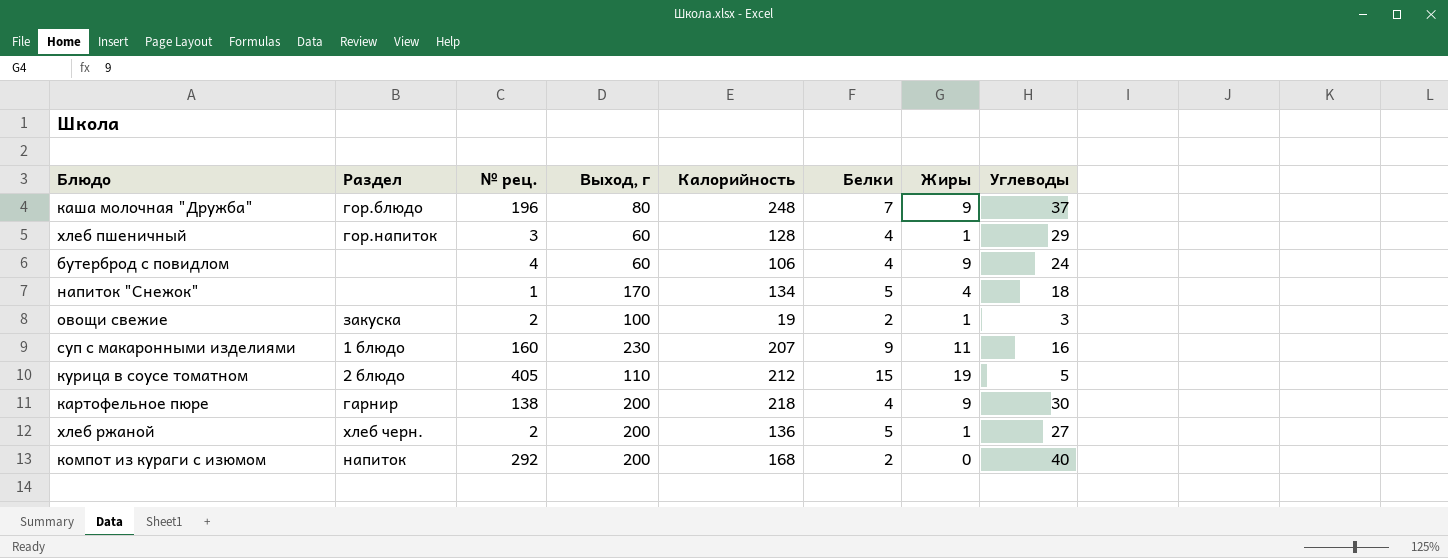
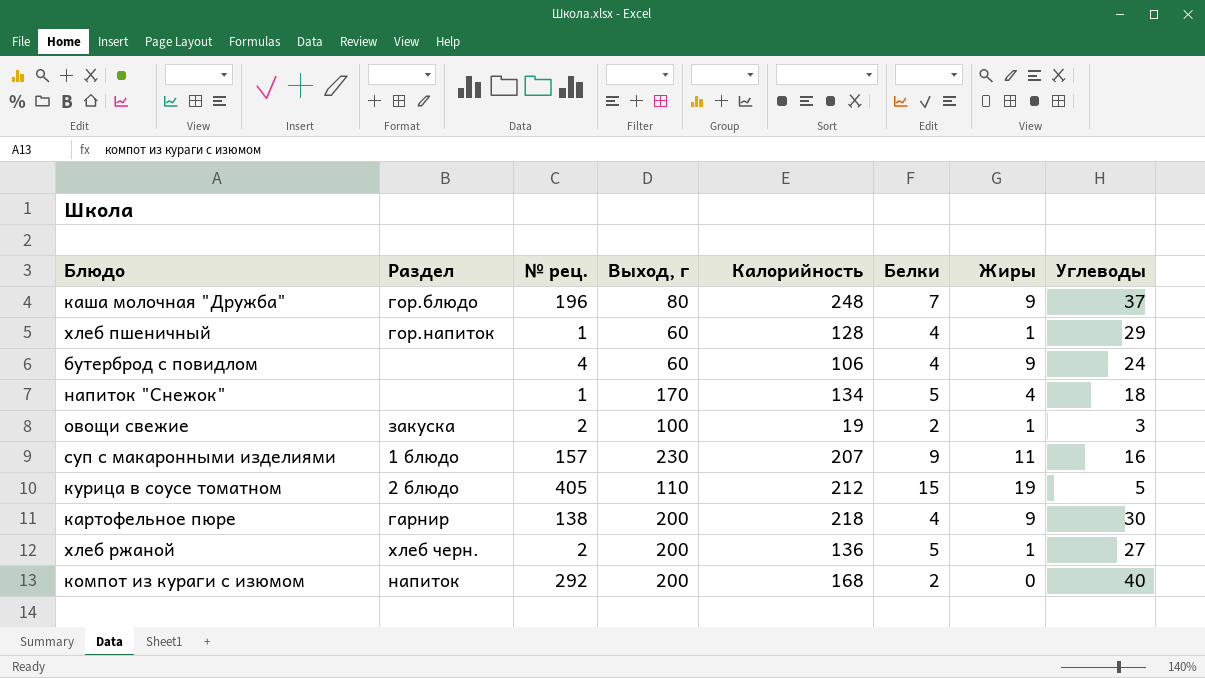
хлеб пшеничный | № рец.: 3 -> 1
суп с макаронными изделиями | № рец.: 160 -> 157

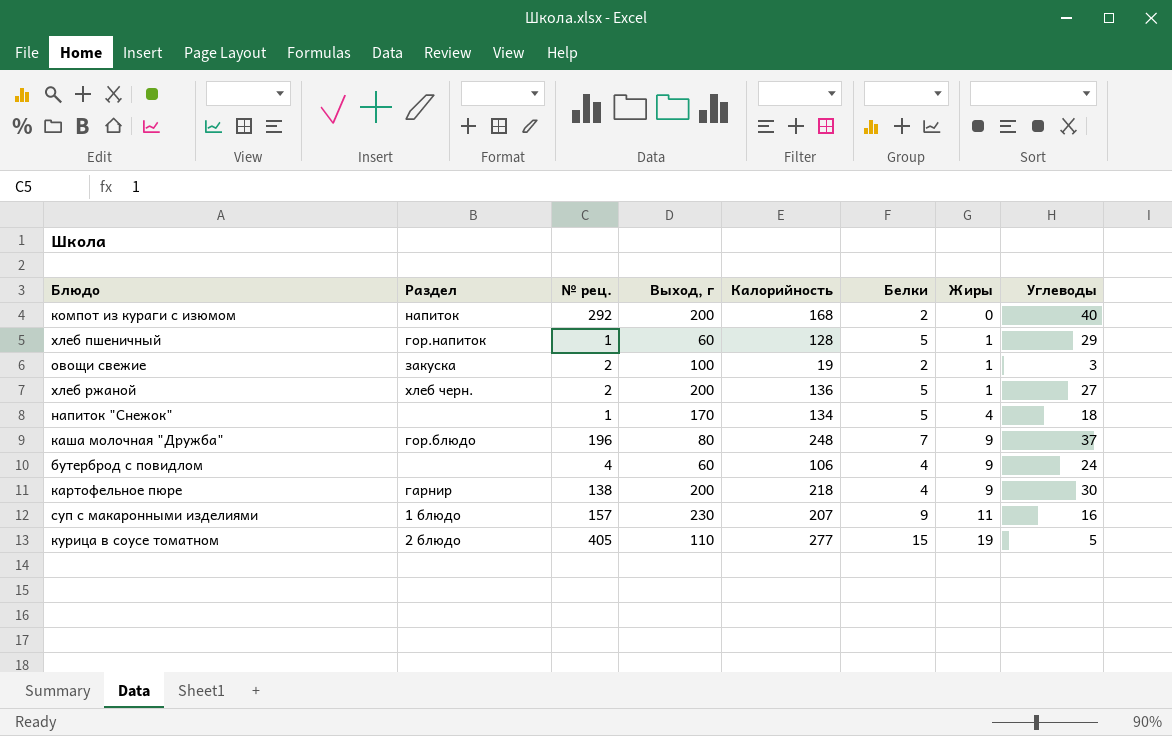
row order: none -> Жиры ascending
хлеб пшеничный | Белки: 4 -> 5
курица в соусе томатном | Калорийность: 212 -> 277

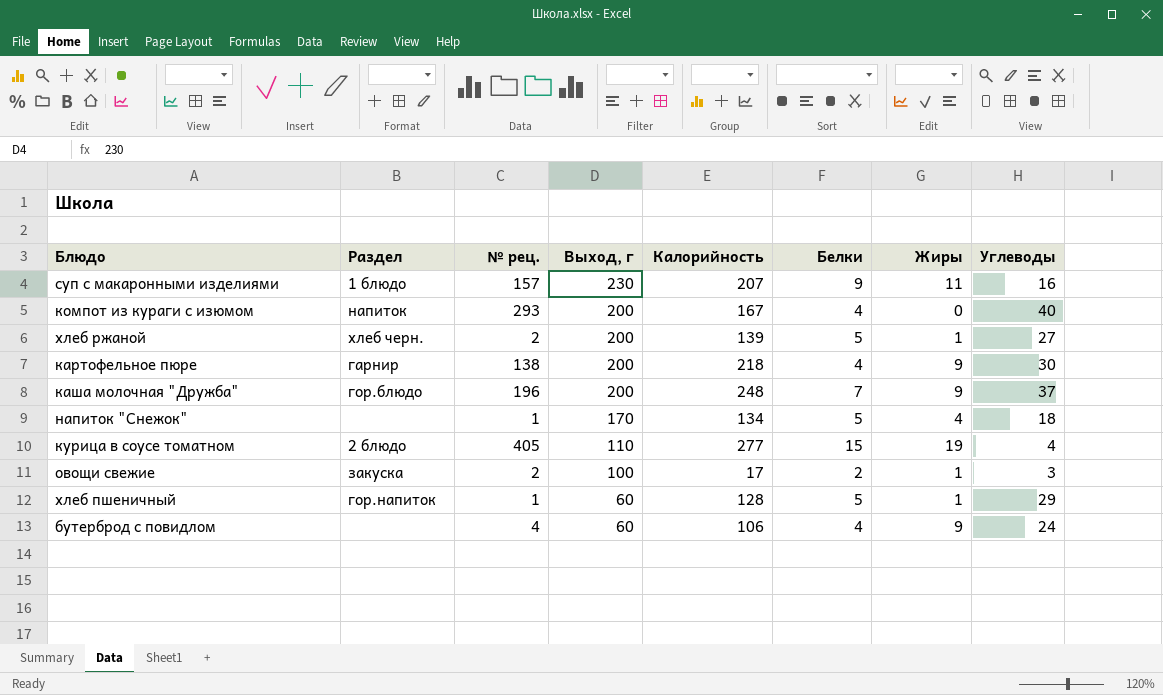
row order: Жиры ascending -> Выход, г descending
компот из кураги с изюмом | № рец.: 292 -> 293
компот из кураги с изюмом | Калорийность: 168 -> 167
компот из кураги с изюмом | Белки: 2 -> 4
хлеб ржаной | Калорийность: 136 -> 139
каша молочная "Дружба" | Выход, г: 80 -> 200
курица в соусе томатном | Углеводы: 5 -> 4
овощи свежие | Калорийность: 19 -> 17

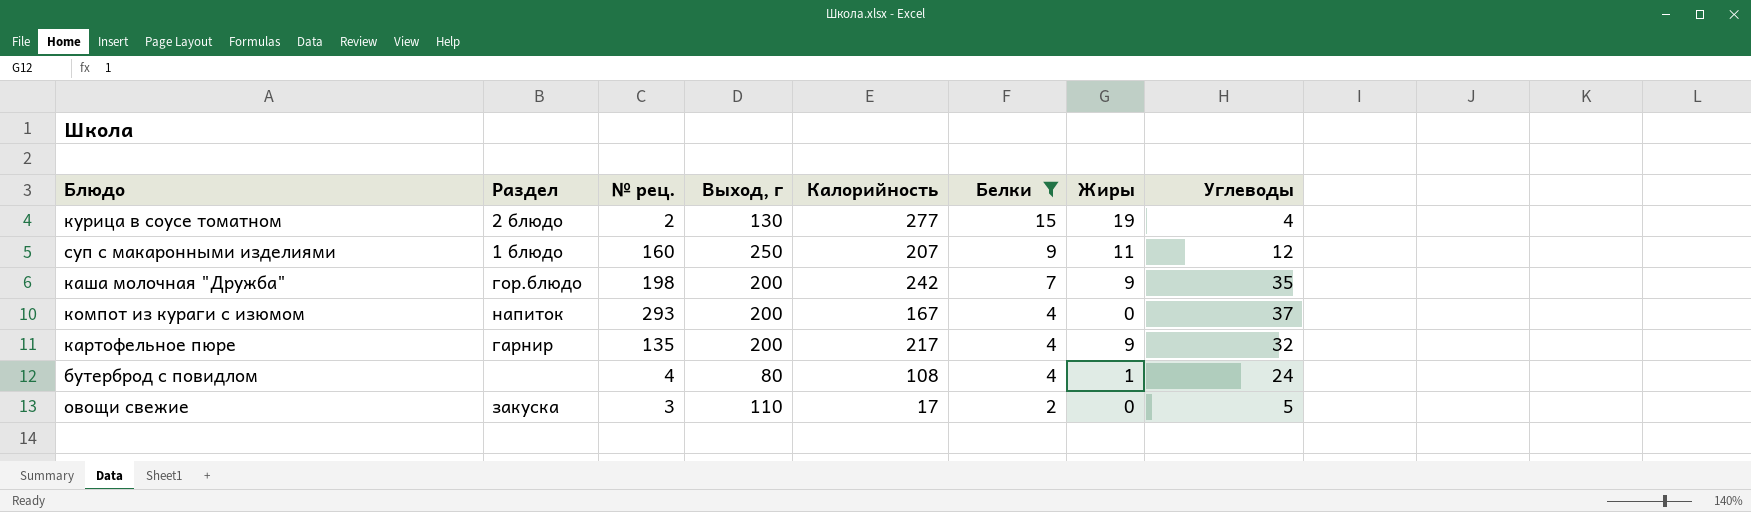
filter: none -> Белки != 5
row order: Выход, г descending -> Белки descending
курица в соусе томатном | № рец.: 405 -> 2
курица в соусе томатном | Выход, г: 110 -> 130
суп с макаронными изделиями | № рец.: 157 -> 160
суп с макаронными изделиями | Выход, г: 230 -> 250
суп с макаронными изделиями | Углеводы: 16 -> 12
каша молочная "Дружба" | № рец.: 196 -> 198
каша молочная "Дружба" | Калорийность: 248 -> 242
каша молочная "Дружба" | Углеводы: 37 -> 35
компот из кураги с изюмом | Углеводы: 40 -> 37
картофельное пюре | № рец.: 138 -> 135
картофельное пюре | Калорийность: 218 -> 217
картофельное пюре | Углеводы: 30 -> 32
бутерброд с повидлом | Выход, г: 60 -> 80
бутерброд с повидлом | Калорийность: 106 -> 108
бутерброд с повидлом | Жиры: 9 -> 1
овощи свежие | № рец.: 2 -> 3
овощи свежие | Выход, г: 100 -> 110
овощи свежие | Жиры: 1 -> 0
овощи свежие | Углеводы: 3 -> 5

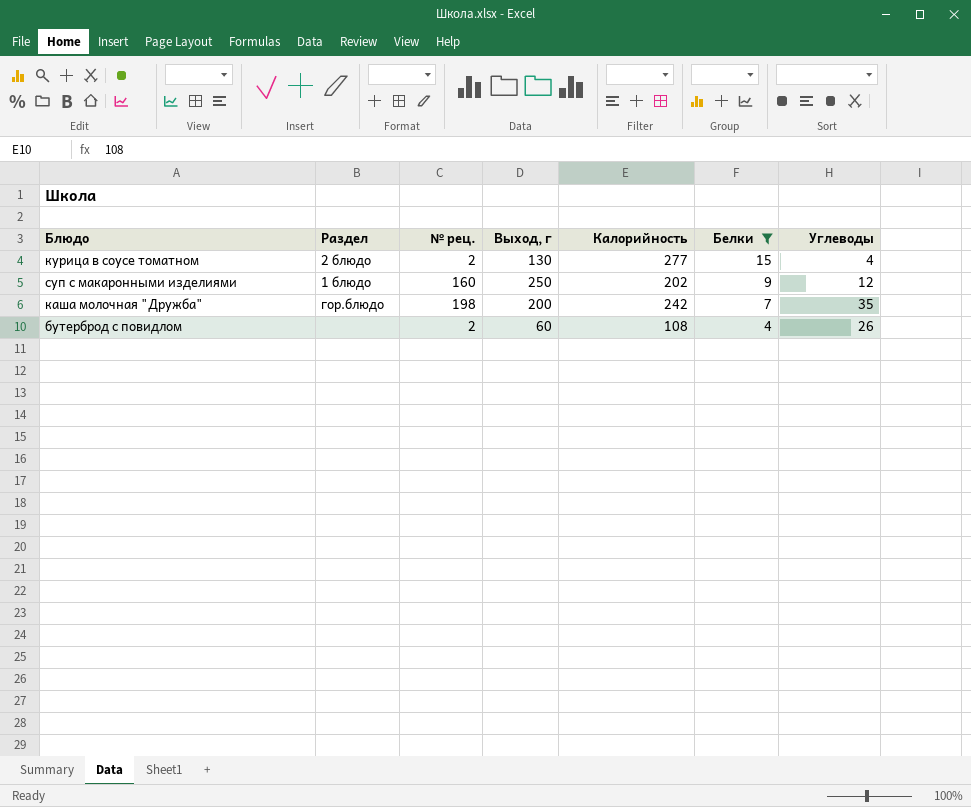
column Жиры | position: 7 -> none
row компот из кураги с изюмом: напиток | 293 | 200 | 167 | 4 | 0 | 37 -> none
row картофельное пюре: гарнир | 135 | 200 | 217 | 4 | 9 | 32 -> none
row овощи свежие: закуска | 3 | 110 | 17 | 2 | 0 | 5 -> none
суп с макаронными изделиями | Калорийность: 207 -> 202
бутерброд с повидлом | № рец.: 4 -> 2
бутерброд с повидлом | Выход, г: 80 -> 60
бутерброд с повидлом | Углеводы: 24 -> 26

